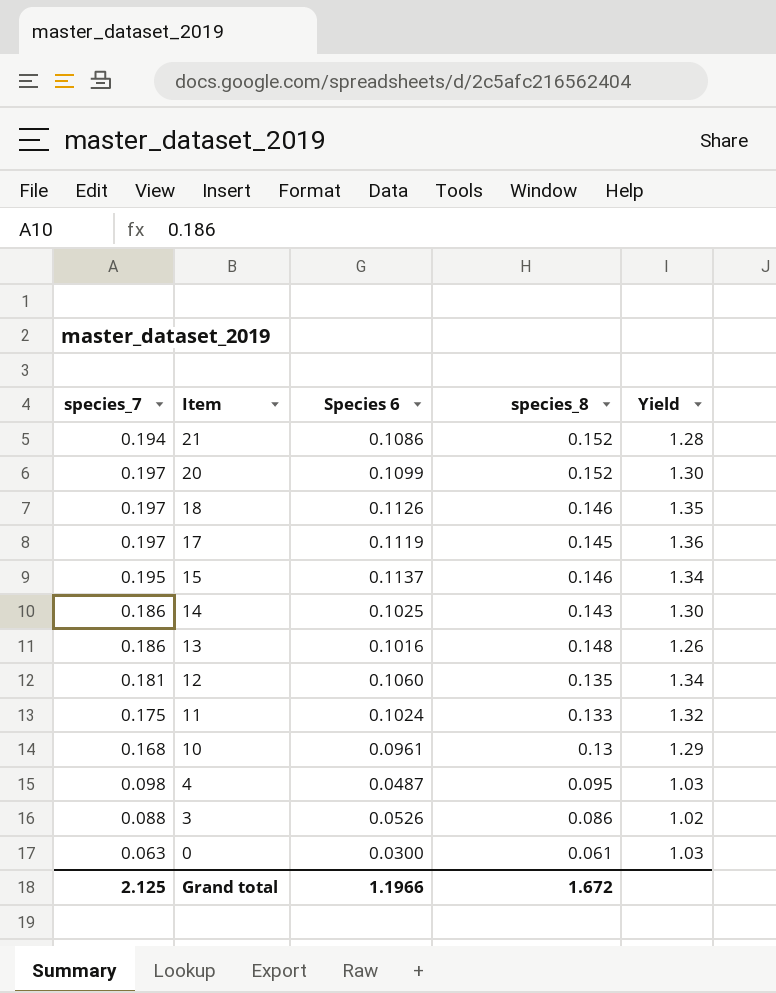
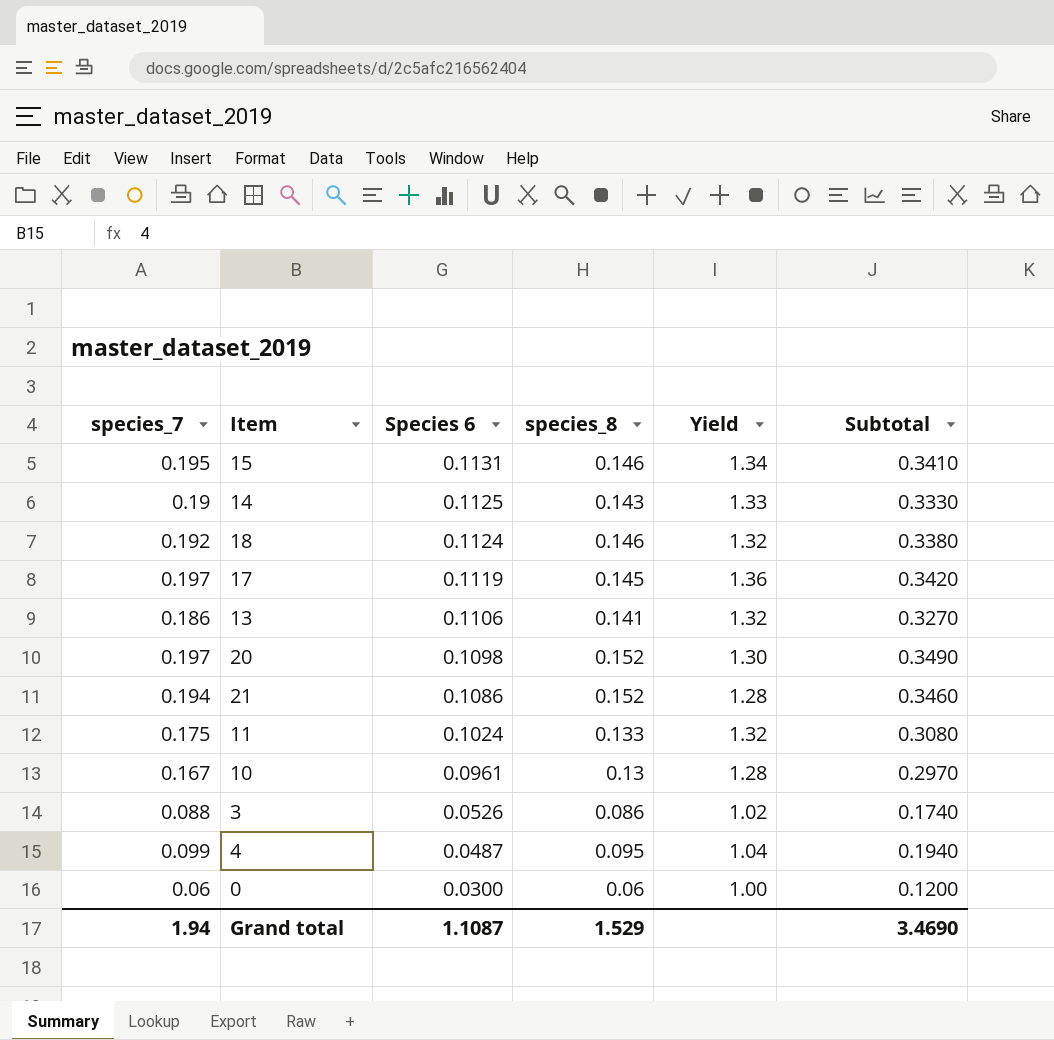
row order: Item descending -> Species 6 descending
column Subtotal | formula: none -> [species_7] + [species_8]
row 12: 0.181 | 0.1060 | 0.135 | 1.34 -> none
15 | Species 6: 0.1137 -> 0.1131
14 | species_7: 0.186 -> 0.19
14 | Species 6: 0.1025 -> 0.1125
14 | Yield: 1.30 -> 1.33
18 | species_7: 0.197 -> 0.192
18 | Species 6: 0.1126 -> 0.1124
18 | Yield: 1.35 -> 1.32
13 | Species 6: 0.1016 -> 0.1106
13 | species_8: 0.148 -> 0.141
13 | Yield: 1.26 -> 1.32
20 | Species 6: 0.1099 -> 0.1098
10 | species_7: 0.168 -> 0.167
10 | Yield: 1.29 -> 1.28
4 | species_7: 0.098 -> 0.099
4 | Yield: 1.03 -> 1.04
0 | species_7: 0.063 -> 0.06
0 | species_8: 0.061 -> 0.06
0 | Yield: 1.03 -> 1.00
Grand total | species_7: 2.125 -> 1.94
Grand total | Species 6: 1.1966 -> 1.1087
Grand total | species_8: 1.672 -> 1.529

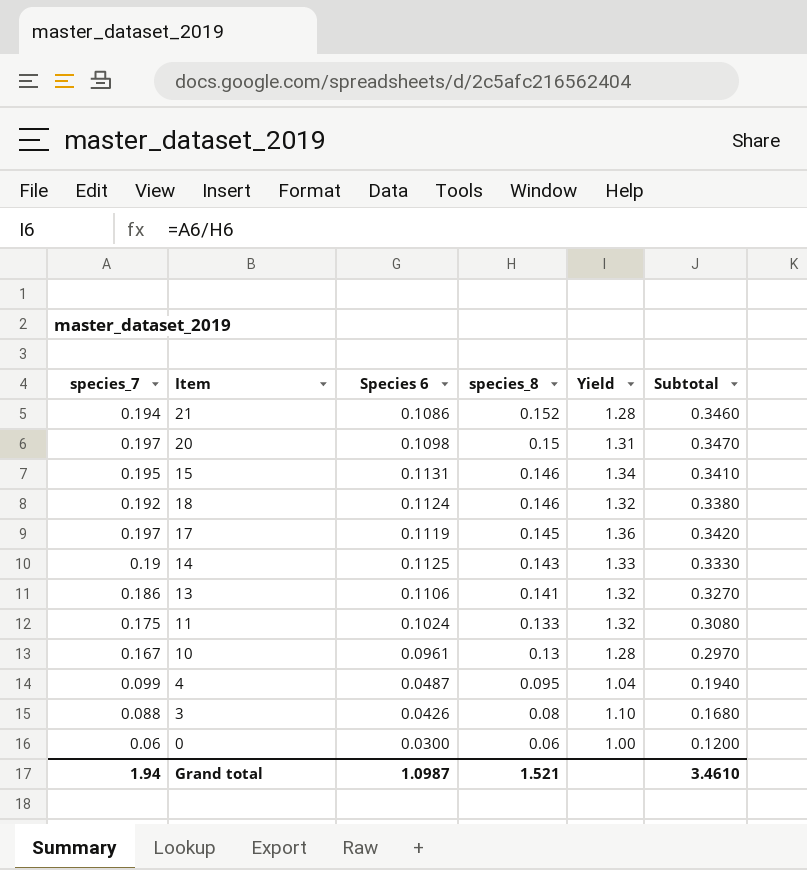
row order: Species 6 descending -> species_8 descending
20 | species_8: 0.152 -> 0.15
20 | Yield: 1.30 -> 1.31
20 | Subtotal: 0.3490 -> 0.3470
3 | Species 6: 0.0526 -> 0.0426
3 | species_8: 0.086 -> 0.08
3 | Yield: 1.02 -> 1.10
3 | Subtotal: 0.1740 -> 0.1680
Grand total | Species 6: 1.1087 -> 1.0987
Grand total | species_8: 1.529 -> 1.521
Grand total | Subtotal: 3.4690 -> 3.4610

